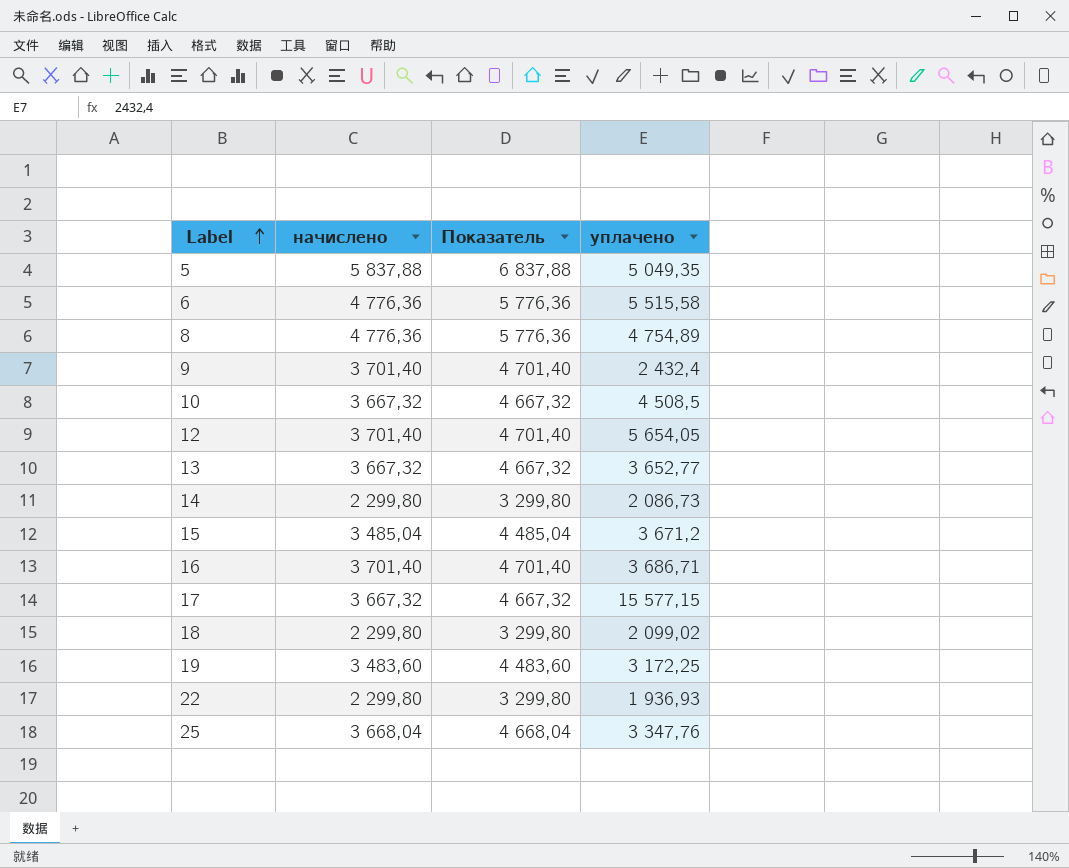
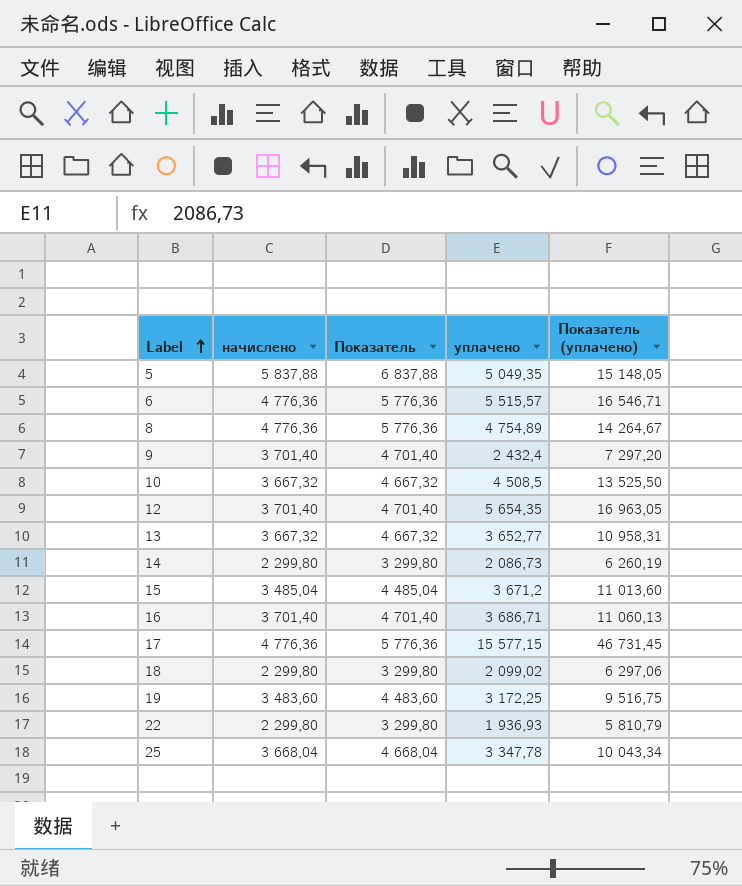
column Показатель (уплачено) | formula: none -> [уплачено] * 3
6 | уплачено: 5 515,58 -> 5 515,57
12 | уплачено: 5 654,05 -> 5 654,35
17 | начислено: 3 667,32 -> 4 776,36
17 | Показатель: 4 667,32 -> 5 776,36
25 | уплачено: 3 347,76 -> 3 347,78

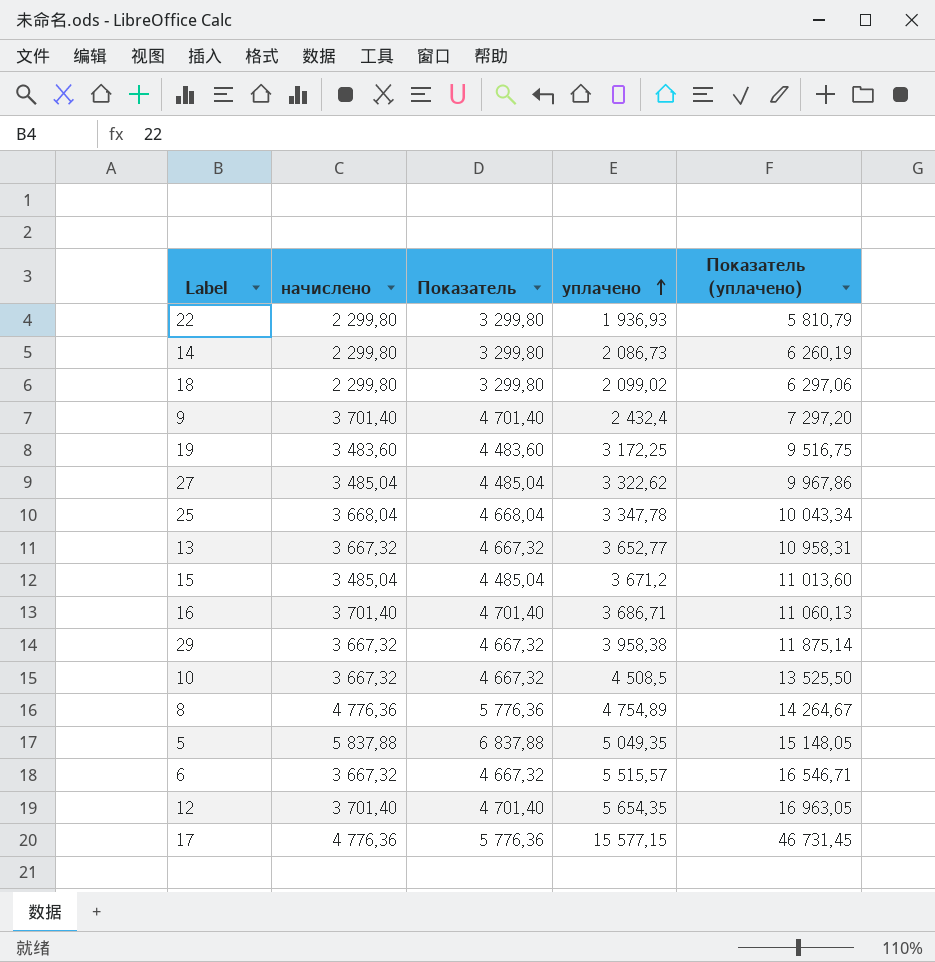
row order: Label ascending -> уплачено ascending
row 27: none -> 3 485,04 | 4 485,04 | 3 322,62 | 9 967,86
row 29: none -> 3 667,32 | 4 667,32 | 3 958,38 | 11 875,14
6 | начислено: 4 776,36 -> 3 667,32
6 | Показатель: 5 776,36 -> 4 667,32

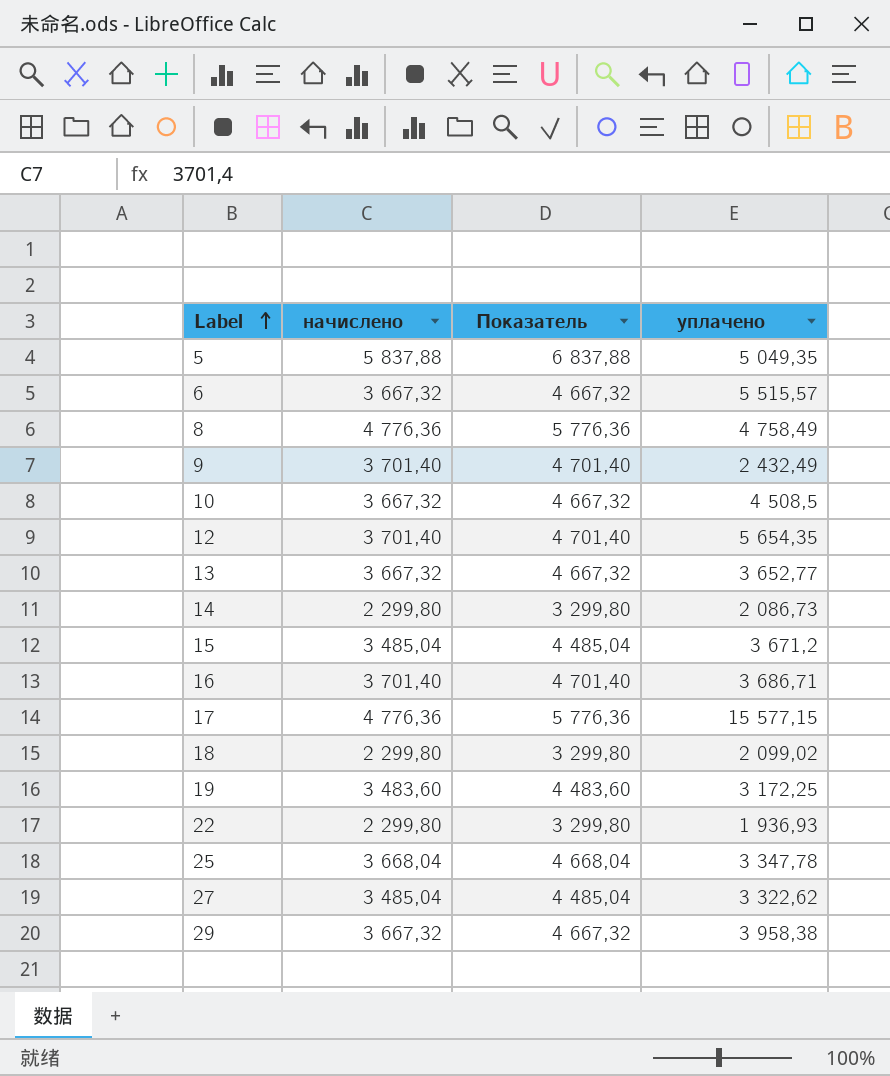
row order: уплачено ascending -> Label ascending
column Показатель (уплачено) | formula: [уплачено] * 3 -> none
8 | уплачено: 4 754,89 -> 4 758,49
9 | уплачено: 2 432,4 -> 2 432,49

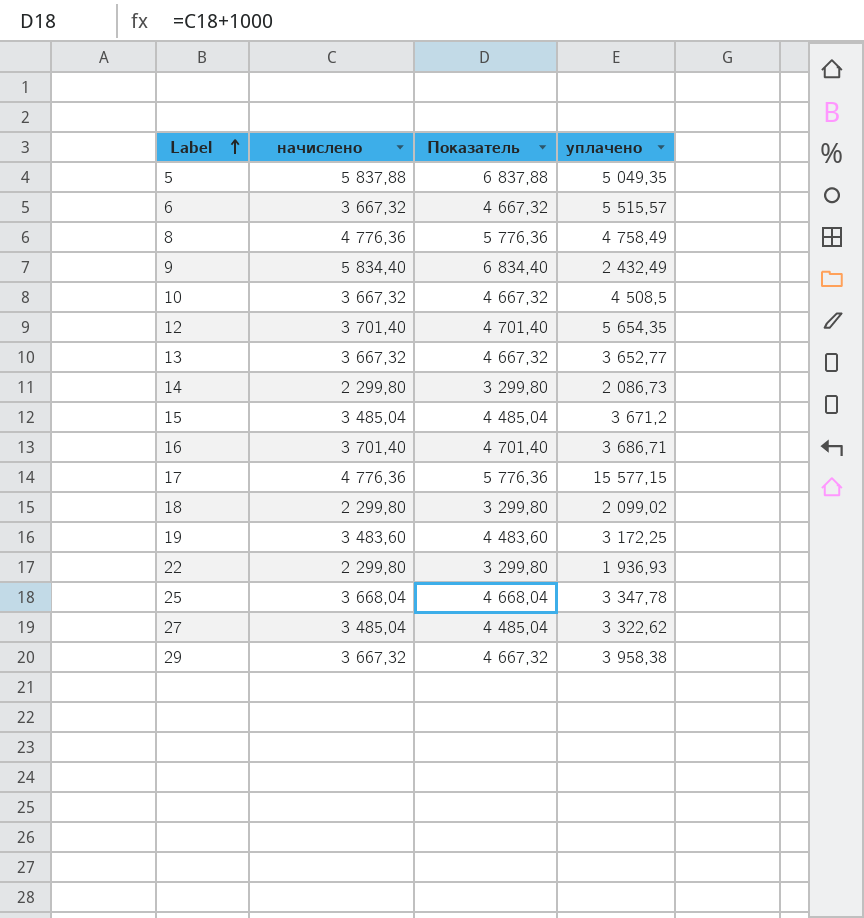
9 | начислено: 3 701,40 -> 5 834,40
9 | Показатель: 4 701,40 -> 6 834,40

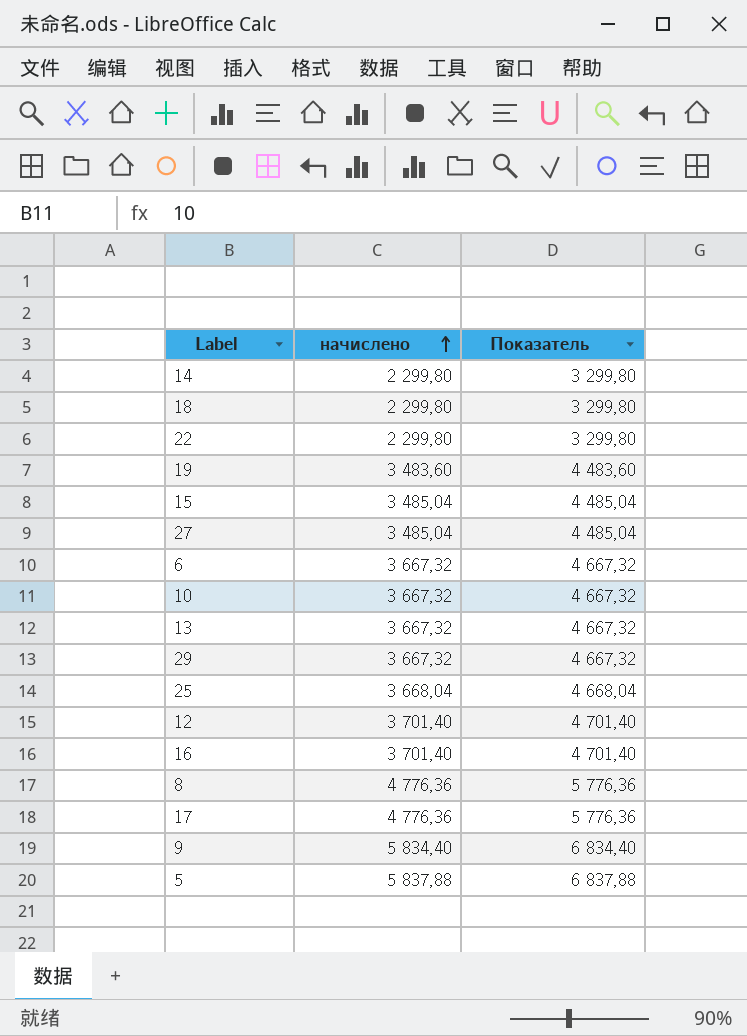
row order: Label ascending -> начислено ascending
column уплачено | position: 4 -> none

